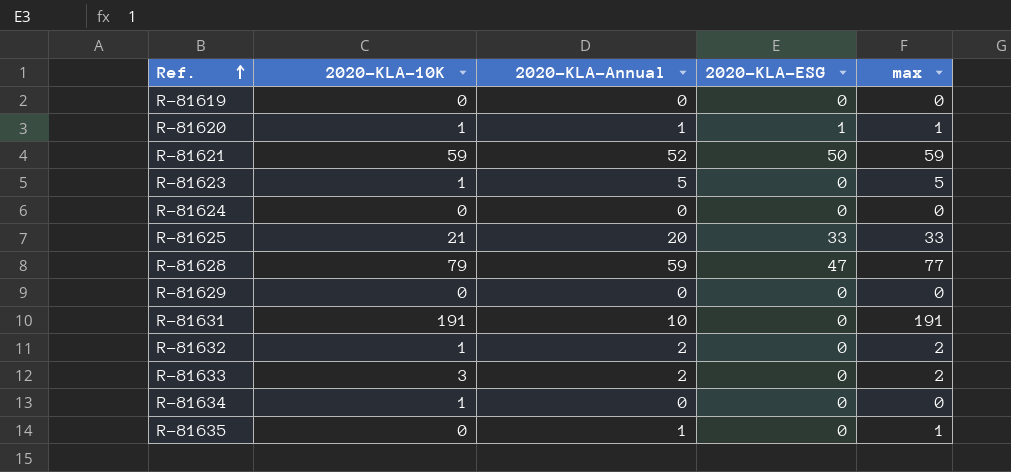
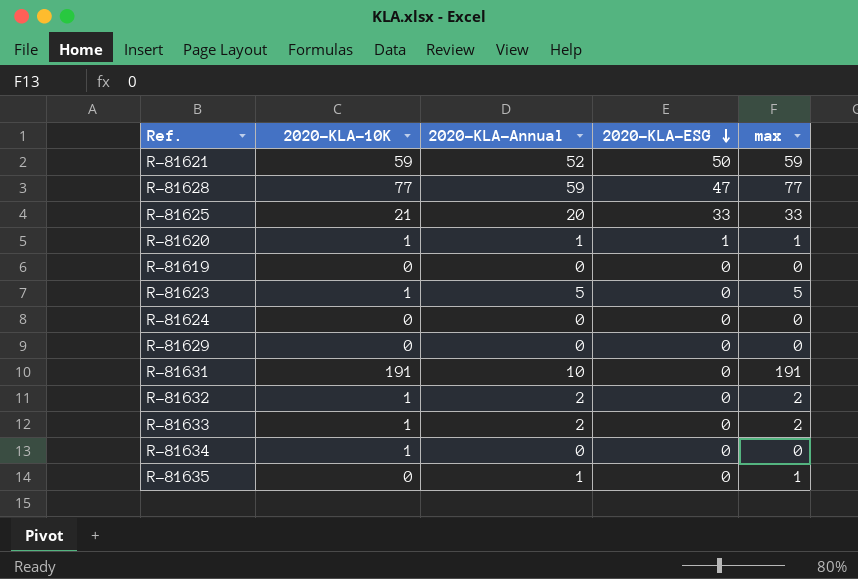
row order: Ref. ascending -> 2020-KLA-ESG descending
R-81628 | 2020-KLA-10K: 79 -> 77
R-81633 | 2020-KLA-10K: 3 -> 1

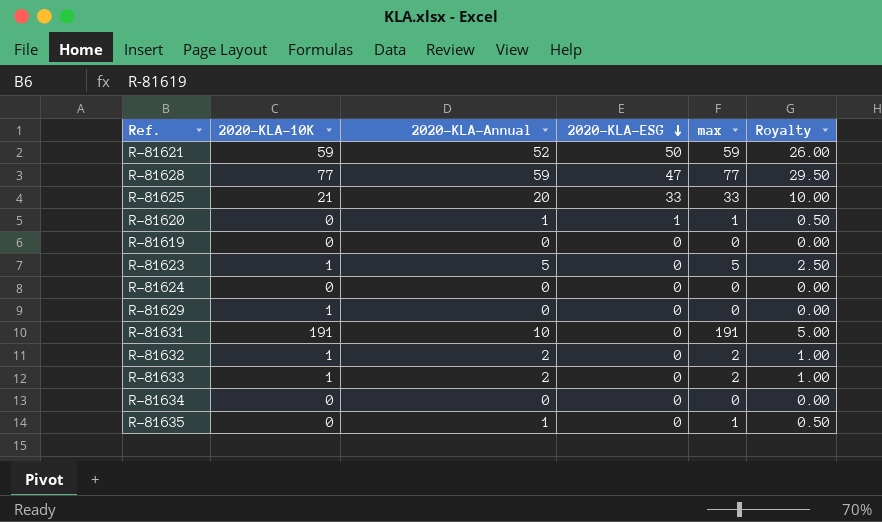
column Royalty | formula: none -> [2020-KLA-Annual] * 0.5
R-81620 | 2020-KLA-10K: 1 -> 0
R-81629 | 2020-KLA-10K: 0 -> 1
R-81634 | 2020-KLA-10K: 1 -> 0

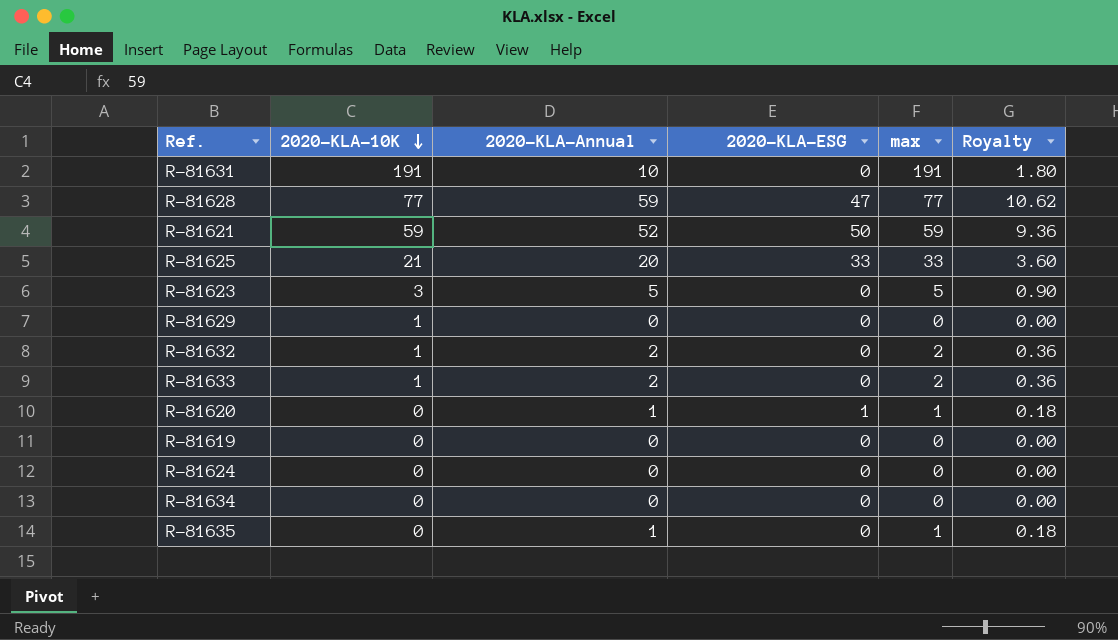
row order: 2020-KLA-ESG descending -> 2020-KLA-10K descending
column Royalty | formula: [2020-KLA-Annual] * 0.5 -> [2020-KLA-Annual] * 0.18
R-81623 | 2020-KLA-10K: 1 -> 3

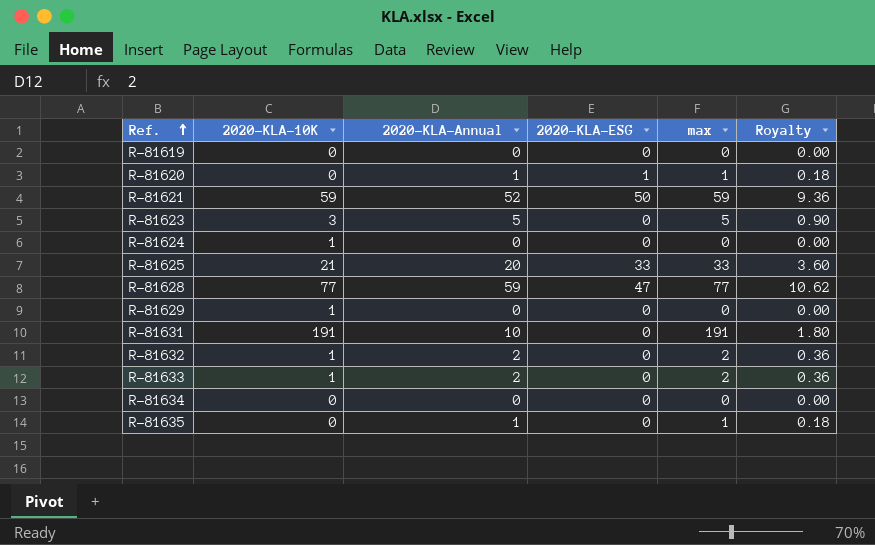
row order: 2020-KLA-10K descending -> Ref. ascending
R-81624 | 2020-KLA-10K: 0 -> 1

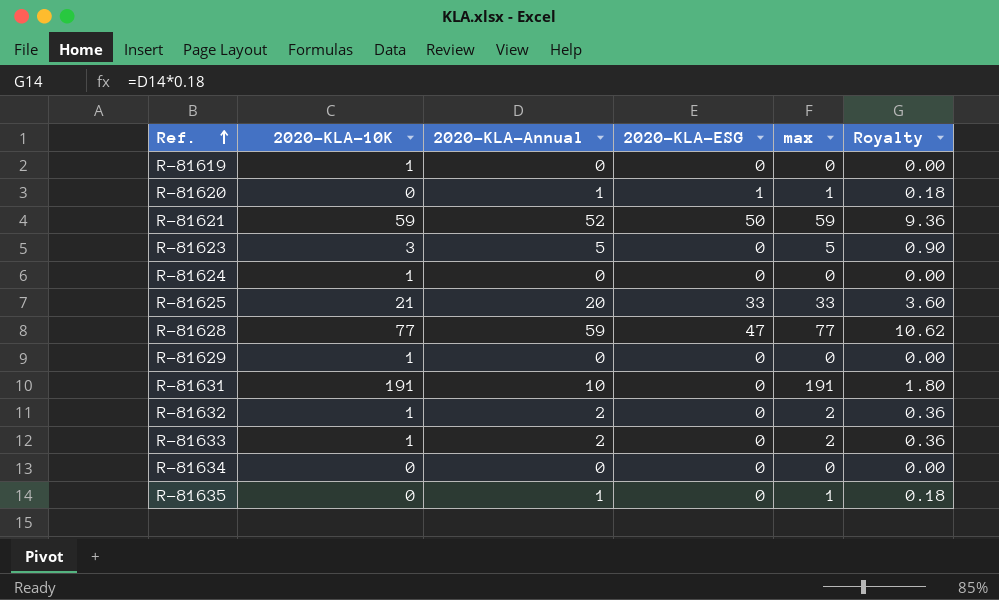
R-81619 | 2020-KLA-10K: 0 -> 1

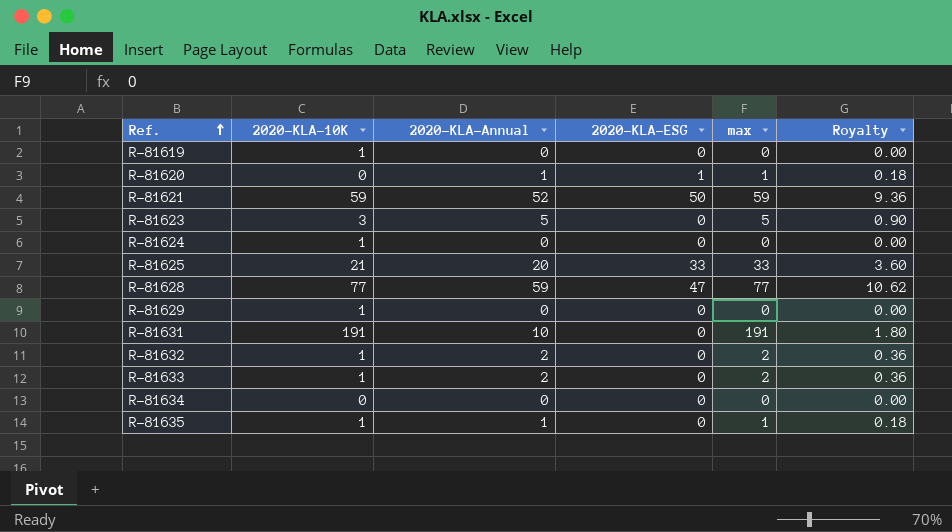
R-81635 | 2020-KLA-10K: 0 -> 1

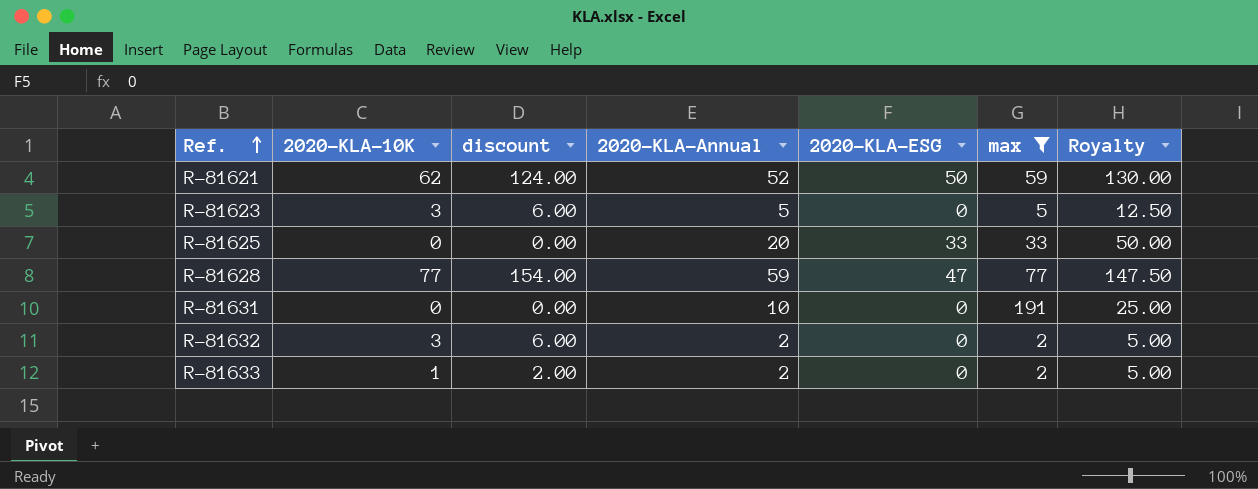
filter: none -> max >= 2
column discount | formula: none -> [2020-KLA-10K] * 2
column Royalty | formula: [2020-KLA-Annual] * 0.18 -> [2020-KLA-Annual] * 2.5
R-81621 | 2020-KLA-10K: 59 -> 62
R-81625 | 2020-KLA-10K: 21 -> 0
R-81631 | 2020-KLA-10K: 191 -> 0
R-81632 | 2020-KLA-10K: 1 -> 3

